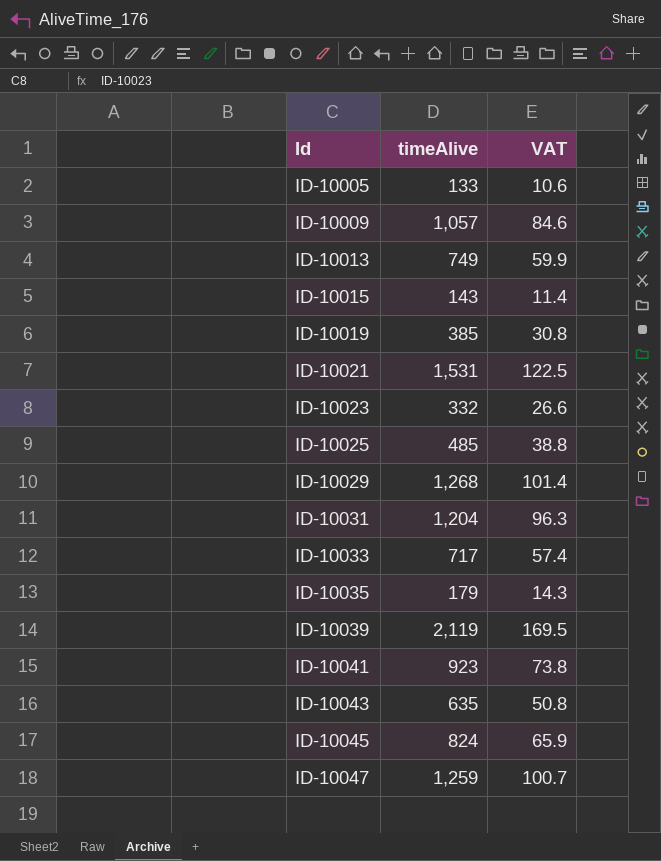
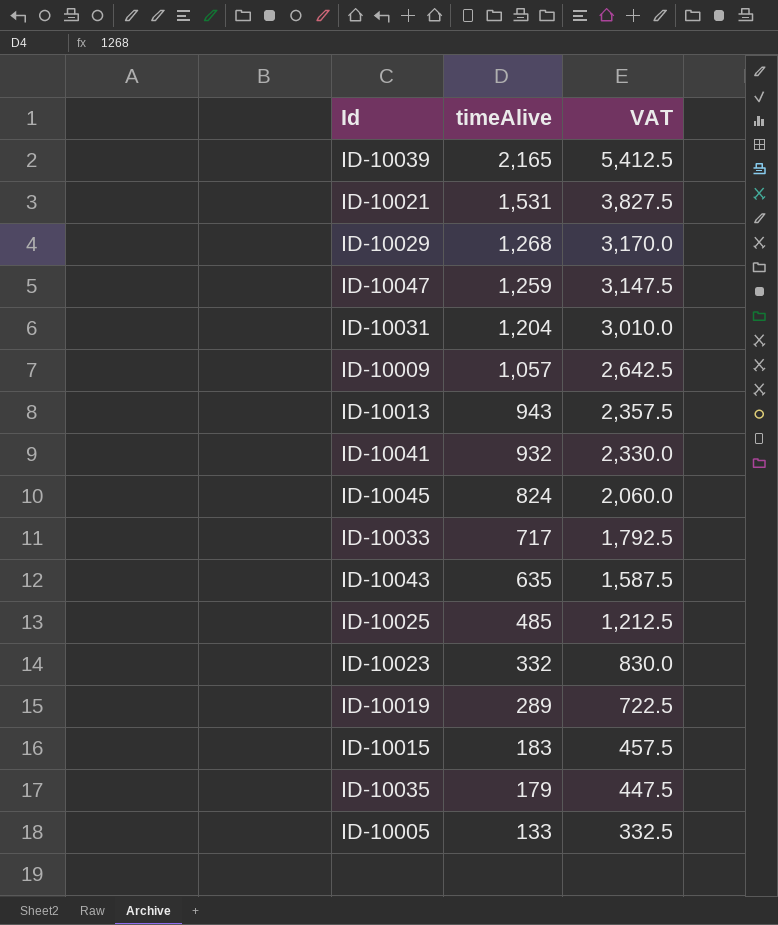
row order: Id ascending -> timeAlive descending
column VAT | formula: [timeAlive] * 0.08 -> [timeAlive] * 2.5
ID-10039 | timeAlive: 2,119 -> 2,165
ID-10013 | timeAlive: 749 -> 943
ID-10041 | timeAlive: 923 -> 932
ID-10019 | timeAlive: 385 -> 289
ID-10015 | timeAlive: 143 -> 183

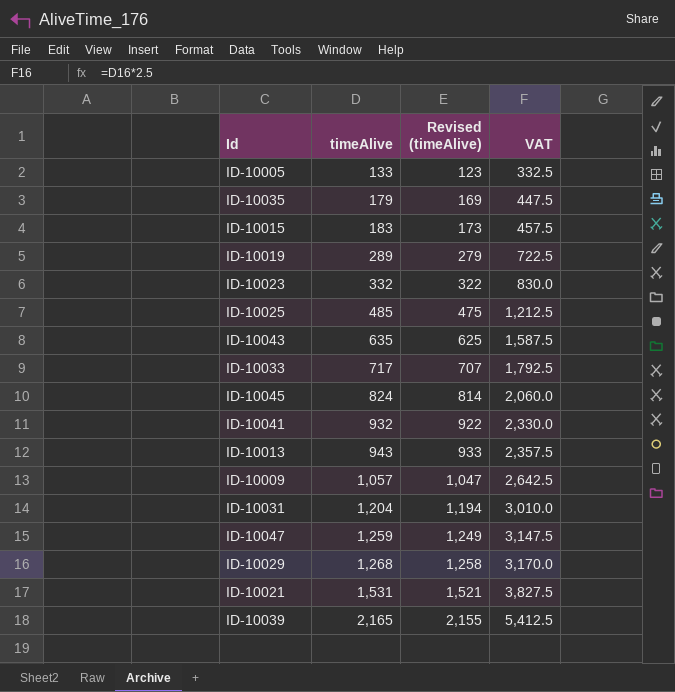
row order: timeAlive descending -> timeAlive ascending
column Revised (timeAlive) | formula: none -> [timeAlive] - 10

